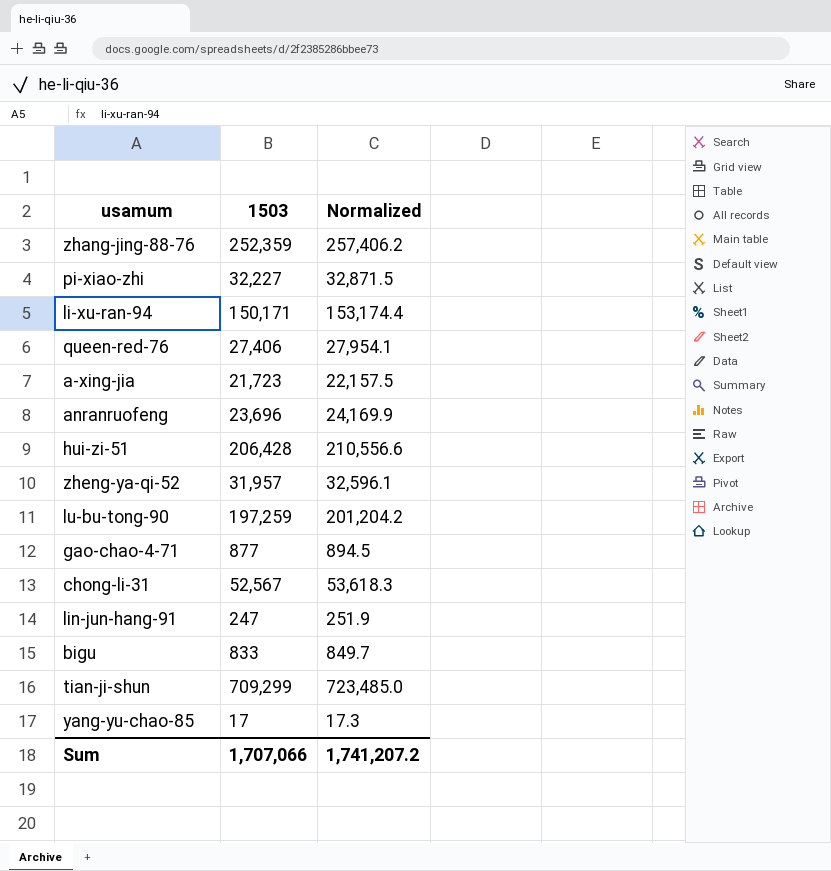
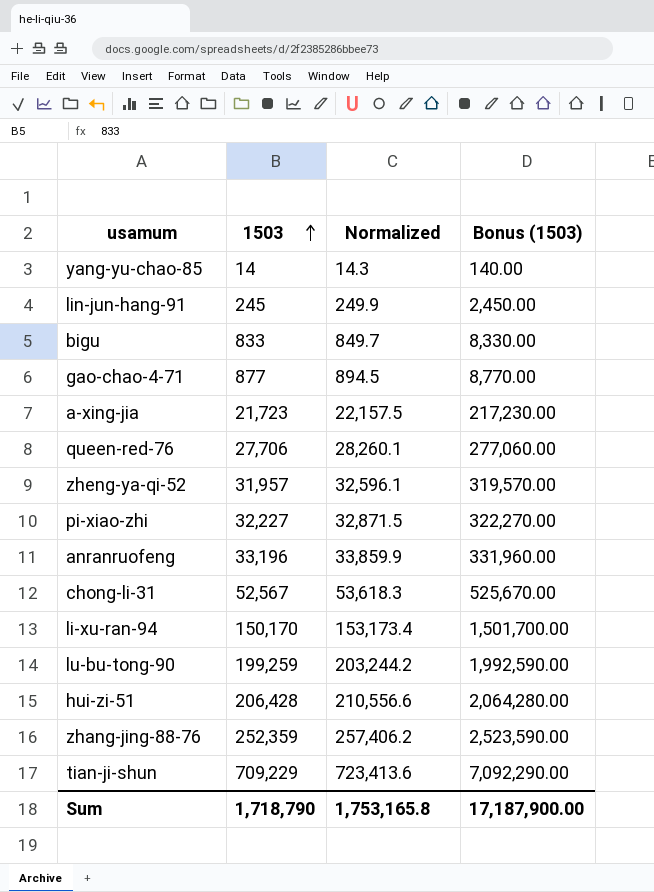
row order: none -> 1503 ascending
column Bonus (1503) | formula: none -> [1503] * 10
yang-yu-chao-85 | 1503: 17 -> 14
yang-yu-chao-85 | Normalized: 17.3 -> 14.3
lin-jun-hang-91 | 1503: 247 -> 245
lin-jun-hang-91 | Normalized: 251.9 -> 249.9
queen-red-76 | 1503: 27,406 -> 27,706
queen-red-76 | Normalized: 27,954.1 -> 28,260.1
anranruofeng | 1503: 23,696 -> 33,196
anranruofeng | Normalized: 24,169.9 -> 33,859.9
li-xu-ran-94 | 1503: 150,171 -> 150,170
li-xu-ran-94 | Normalized: 153,174.4 -> 153,173.4
lu-bu-tong-90 | 1503: 197,259 -> 199,259
lu-bu-tong-90 | Normalized: 201,204.2 -> 203,244.2
tian-ji-shun | 1503: 709,299 -> 709,229
tian-ji-shun | Normalized: 723,485.0 -> 723,413.6
Sum | 1503: 1,707,066 -> 1,718,790
Sum | Normalized: 1,741,207.2 -> 1,753,165.8

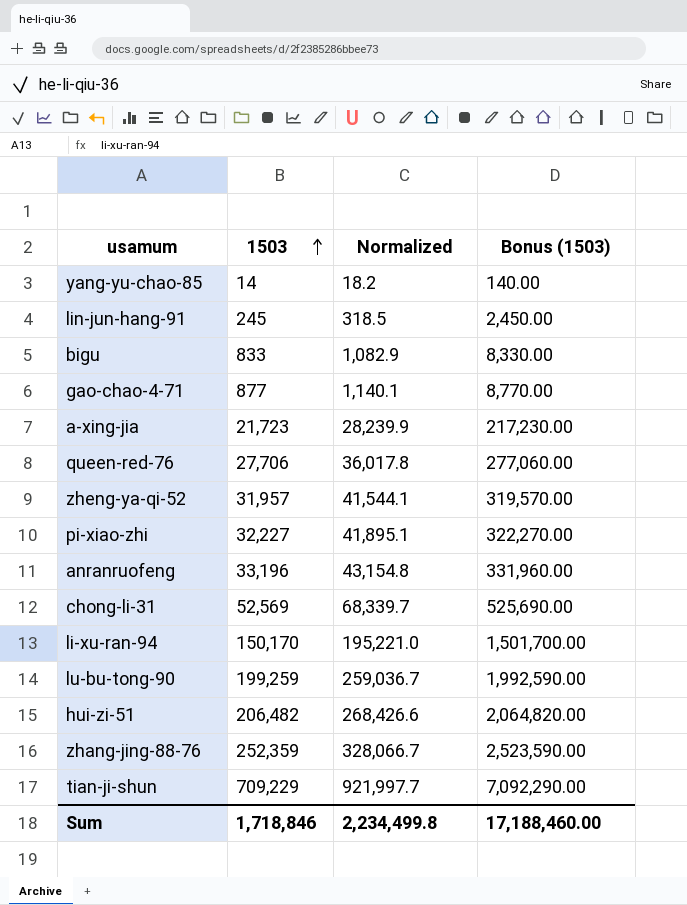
column Normalized | formula: [1503] * 1.02 -> [1503] * 1.3
chong-li-31 | 1503: 52,567 -> 52,569
chong-li-31 | Bonus (1503): 525,670.00 -> 525,690.00
hui-zi-51 | 1503: 206,428 -> 206,482
hui-zi-51 | Bonus (1503): 2,064,280.00 -> 2,064,820.00
Sum | 1503: 1,718,790 -> 1,718,846
Sum | Normalized: 1,753,165.8 -> 2,234,499.8
Sum | Bonus (1503): 17,187,900.00 -> 17,188,460.00

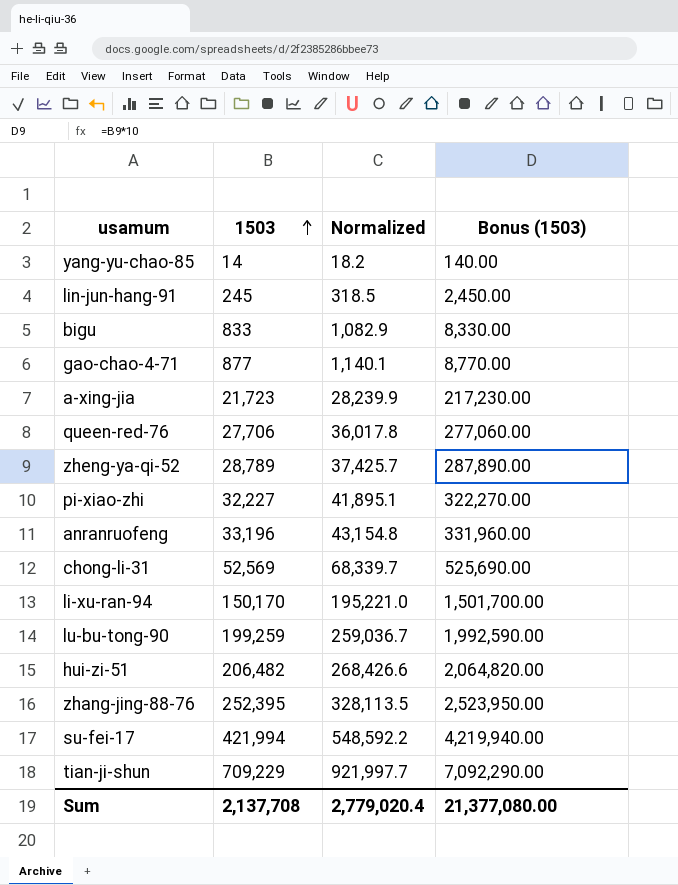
zheng-ya-qi-52 | 1503: 31,957 -> 28,789
zheng-ya-qi-52 | Normalized: 41,544.1 -> 37,425.7
zheng-ya-qi-52 | Bonus (1503): 319,570.00 -> 287,890.00
zhang-jing-88-76 | 1503: 252,359 -> 252,395
zhang-jing-88-76 | Normalized: 328,066.7 -> 328,113.5
zhang-jing-88-76 | Bonus (1503): 2,523,590.00 -> 2,523,950.00
row su-fei-17: none -> 421,994 | 548,592.2 | 4,219,940.00
Sum | 1503: 1,718,846 -> 2,137,708
Sum | Normalized: 2,234,499.8 -> 2,779,020.4
Sum | Bonus (1503): 17,188,460.00 -> 21,377,080.00

